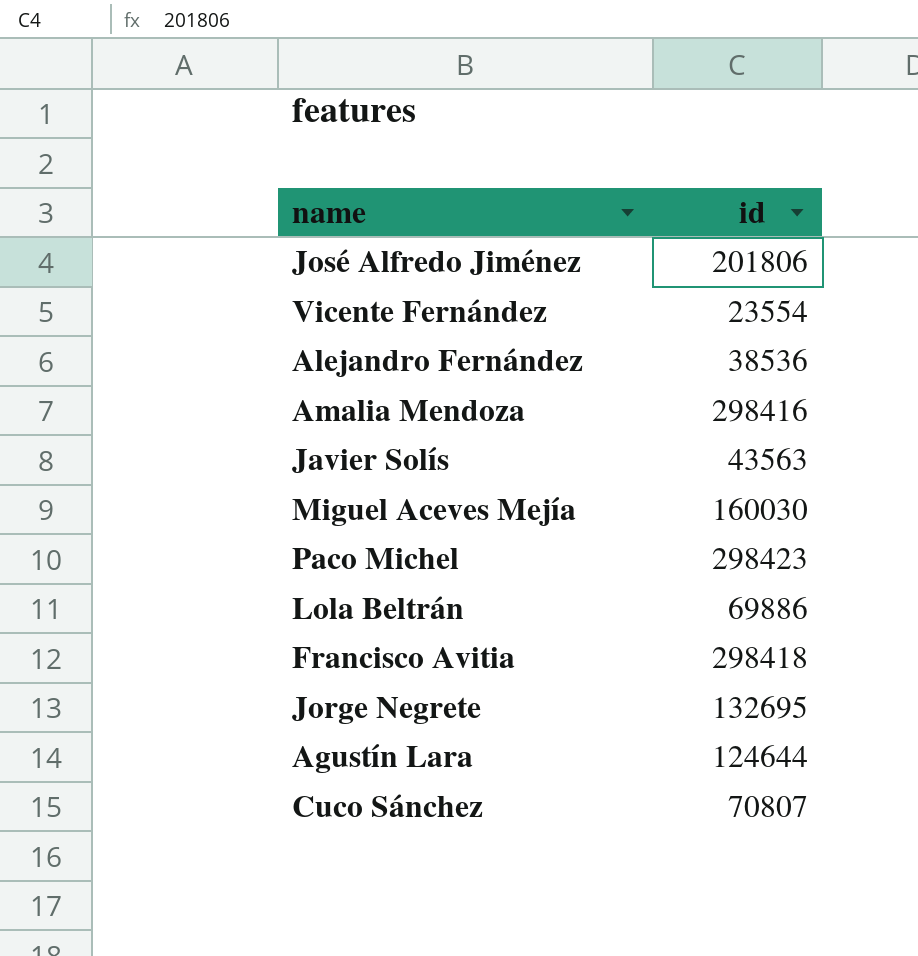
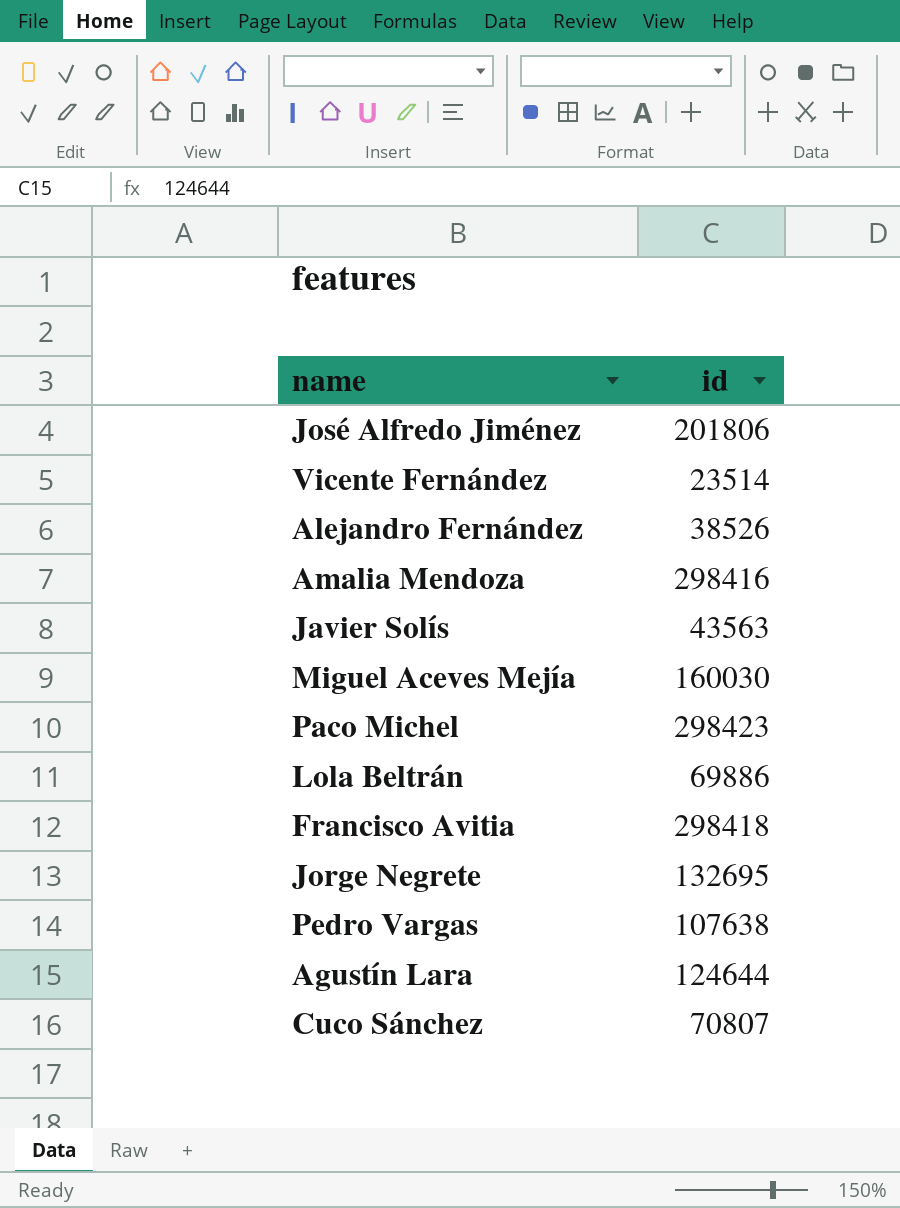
Vicente Fernández | id: 23554 -> 23514
Alejandro Fernández | id: 38536 -> 38526
row Pedro Vargas: none -> 107638

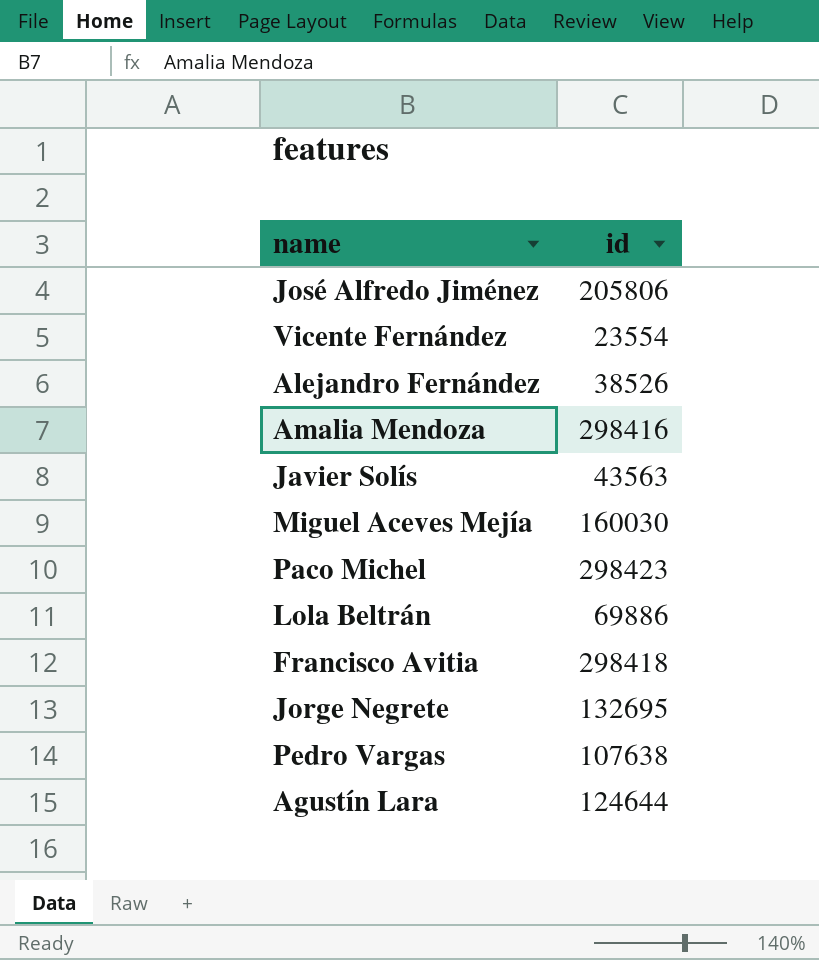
row Cuco Sánchez: 70807 -> none
José Alfredo Jiménez | id: 201806 -> 205806
Vicente Fernández | id: 23514 -> 23554

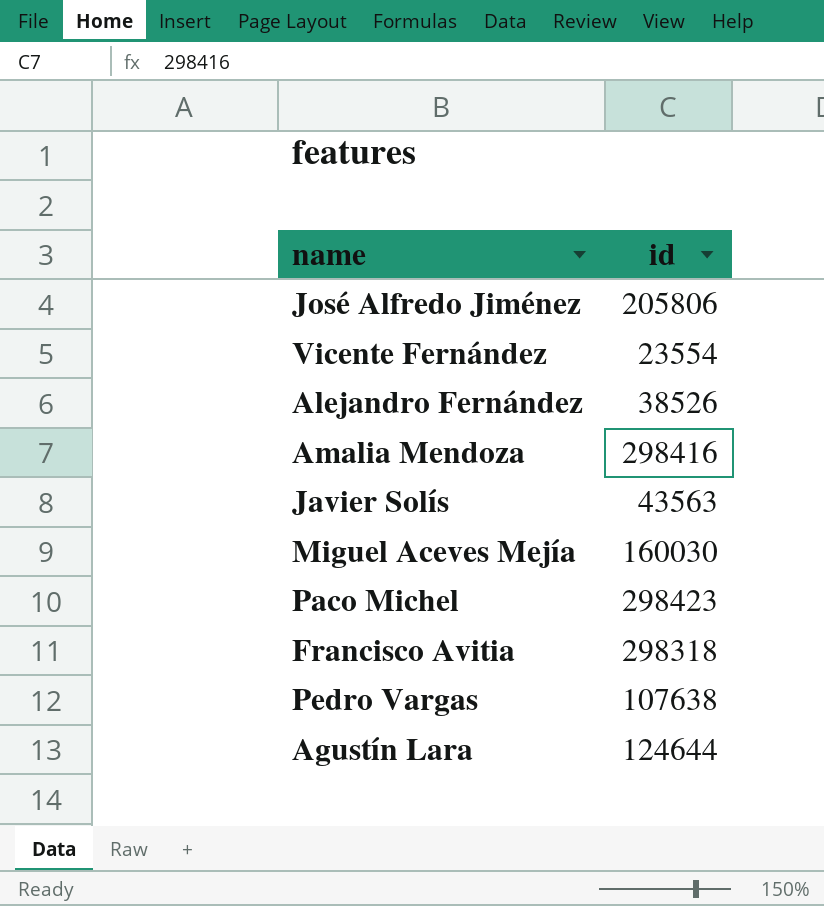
row Lola Beltrán: 69886 -> none
row Jorge Negrete: 132695 -> none
Francisco Avitia | id: 298418 -> 298318

